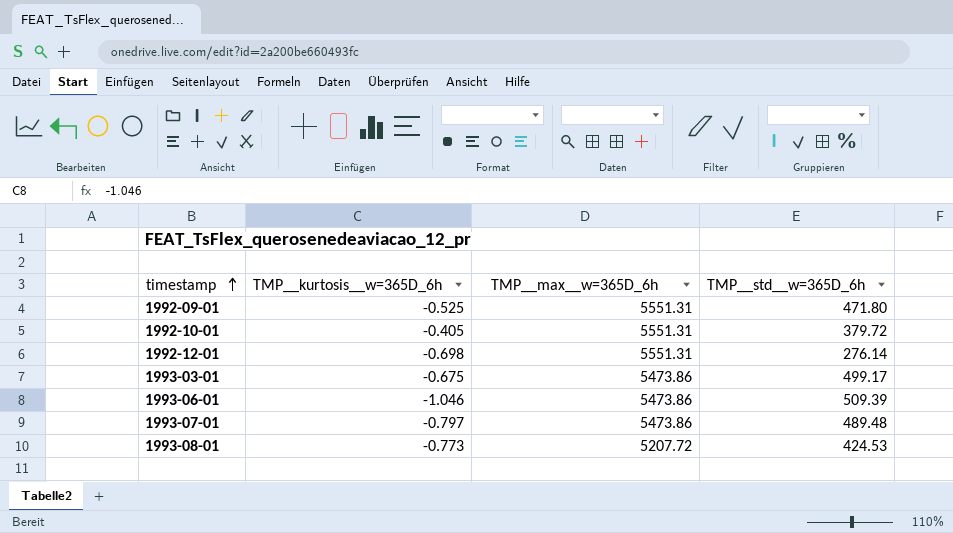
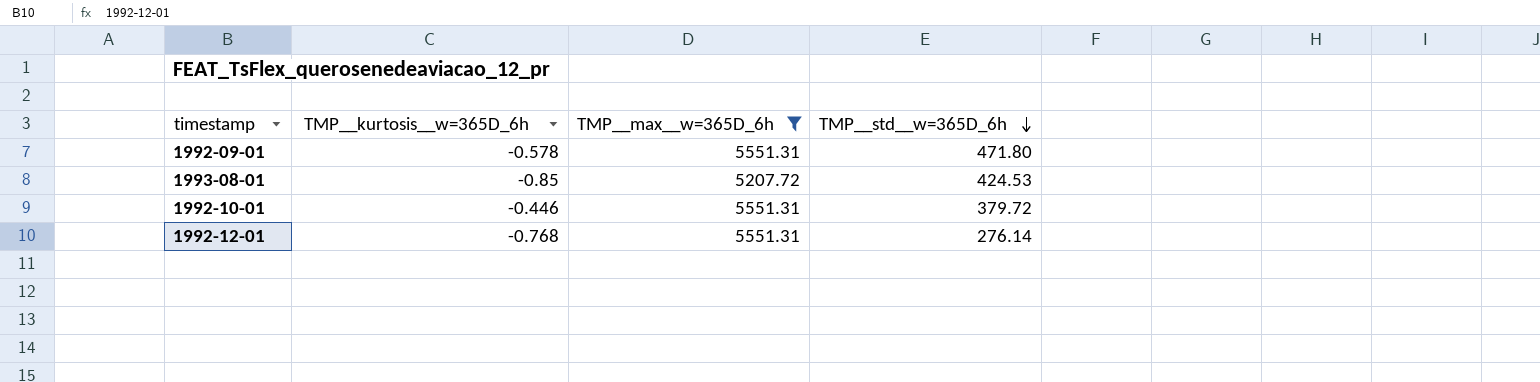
filter: none -> TMP__max__w=365D_6h != 5473.86
row order: timestamp ascending -> TMP__std__w=365D_6h descending
1992-09-01 | TMP__kurtosis__w=365D_6h: -0.525 -> -0.578
1993-08-01 | TMP__kurtosis__w=365D_6h: -0.773 -> -0.85
1992-10-01 | TMP__kurtosis__w=365D_6h: -0.405 -> -0.446
1992-12-01 | TMP__kurtosis__w=365D_6h: -0.698 -> -0.768

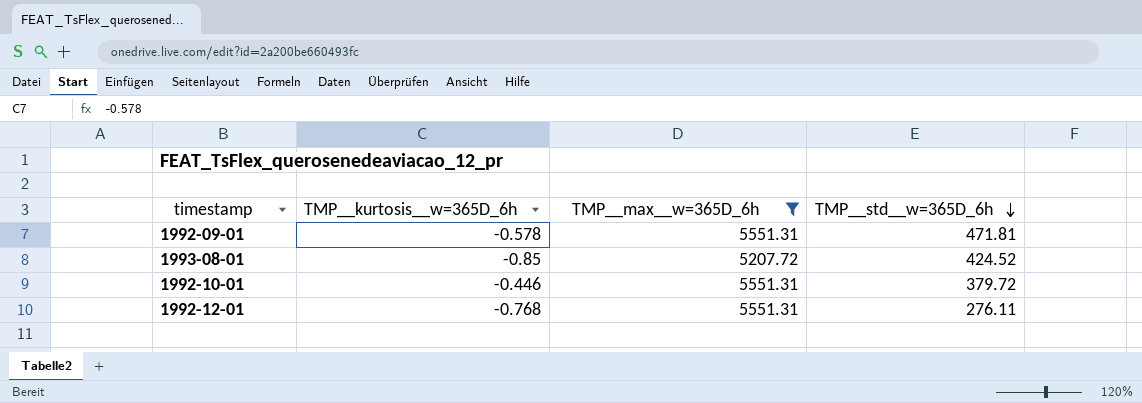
1992-09-01 | TMP__std__w=365D_6h: 471.80 -> 471.81
1993-08-01 | TMP__std__w=365D_6h: 424.53 -> 424.52
1992-12-01 | TMP__std__w=365D_6h: 276.14 -> 276.11

